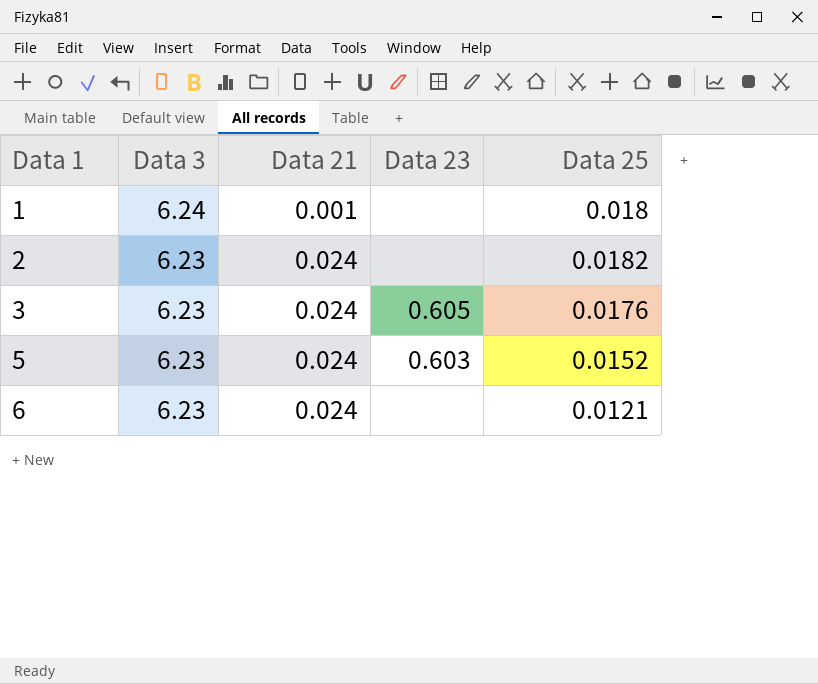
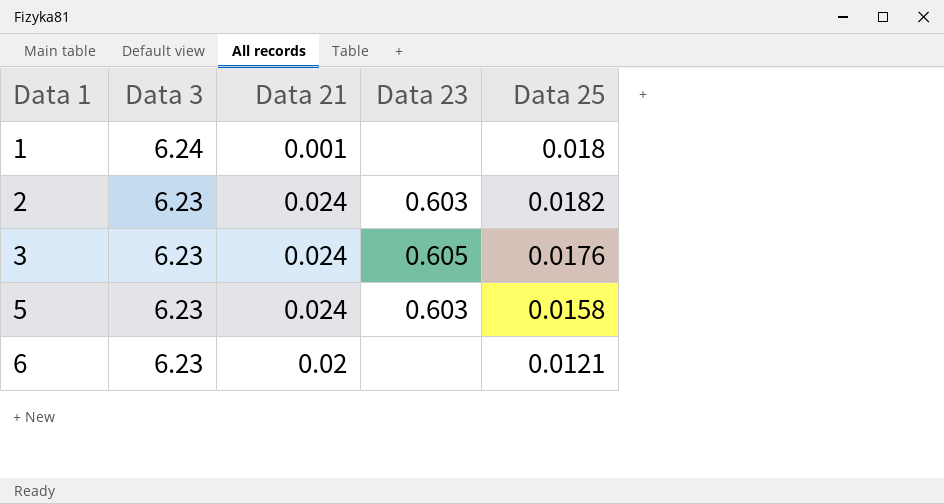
2 | Data 23: none -> 0.603
5 | Data 25: 0.0152 -> 0.0158
6 | Data 21: 0.024 -> 0.02

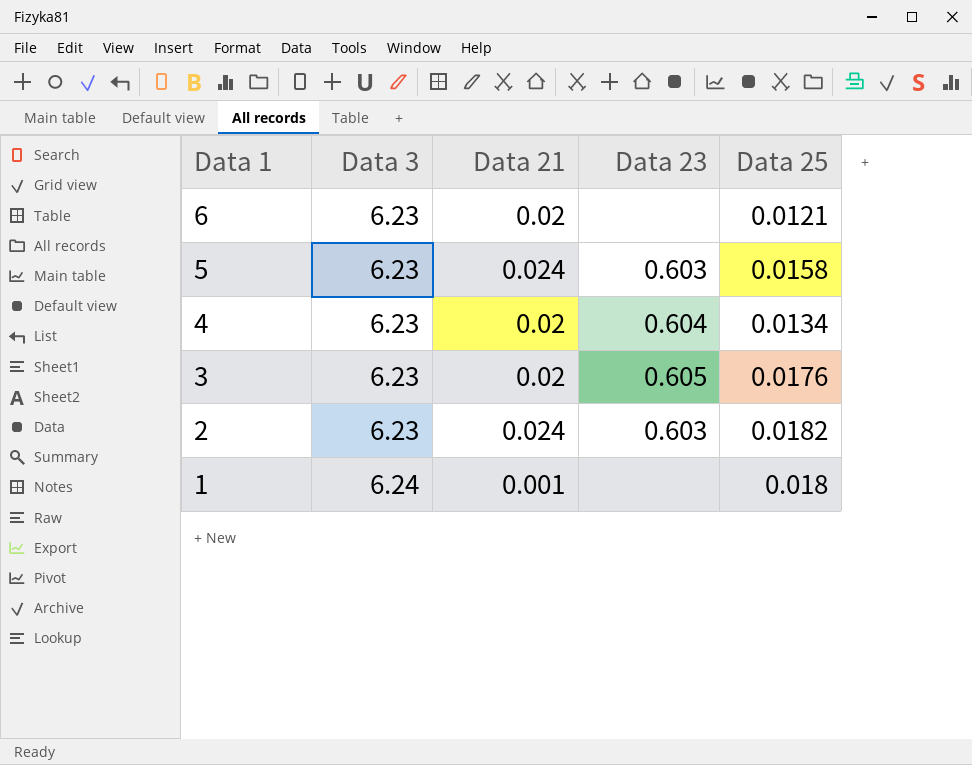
row order: Data 1 ascending -> Data 1 descending
row 4: none -> 6.23 | 0.02 | 0.604 | 0.0134
3 | Data 21: 0.024 -> 0.02

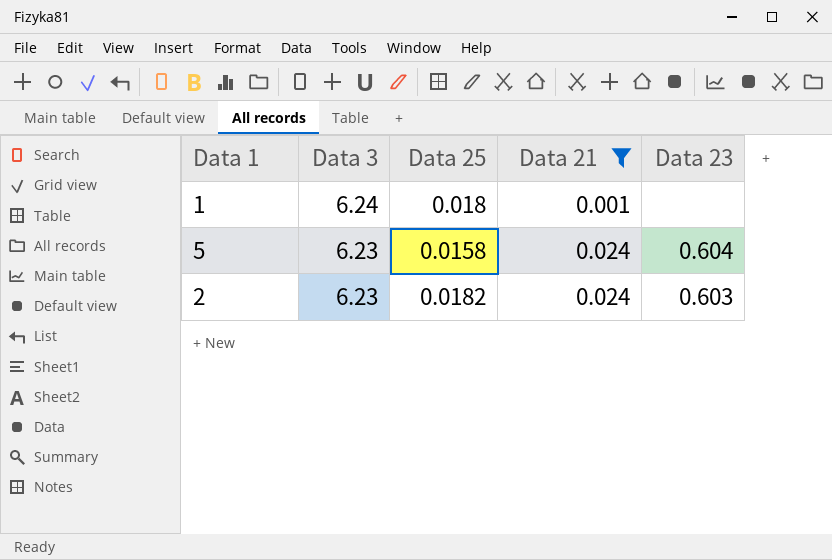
filter: none -> Data 21 != 0.02
row order: Data 1 descending -> Data 3 descending
column Data 25 | position: 5 -> 3
5 | Data 23: 0.603 -> 0.604

